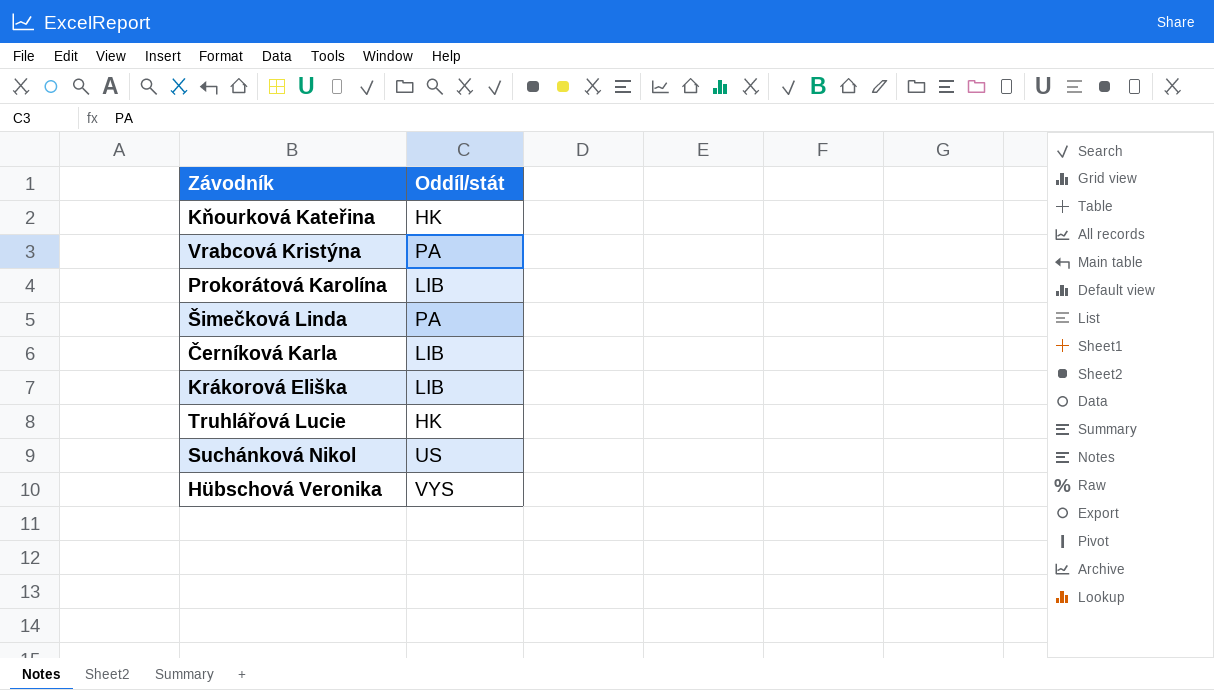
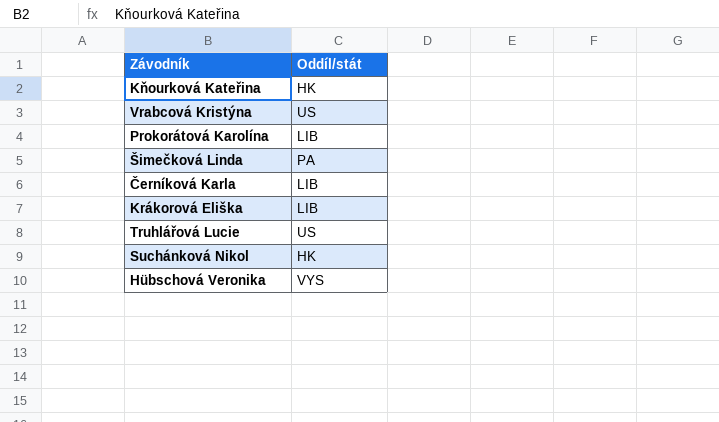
Vrabcová Kristýna | Oddíl/stát: PA -> US
Truhlářová Lucie | Oddíl/stát: HK -> US
Suchánková Nikol | Oddíl/stát: US -> HK

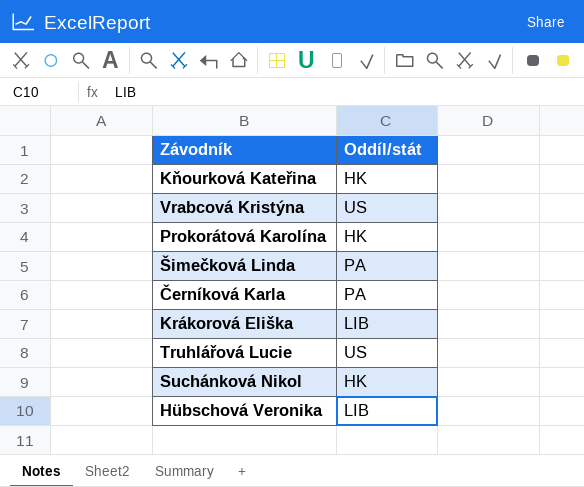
Prokorátová Karolína | Oddíl/stát: LIB -> HK
Černíková Karla | Oddíl/stát: LIB -> PA
Hübschová Veronika | Oddíl/stát: VYS -> LIB

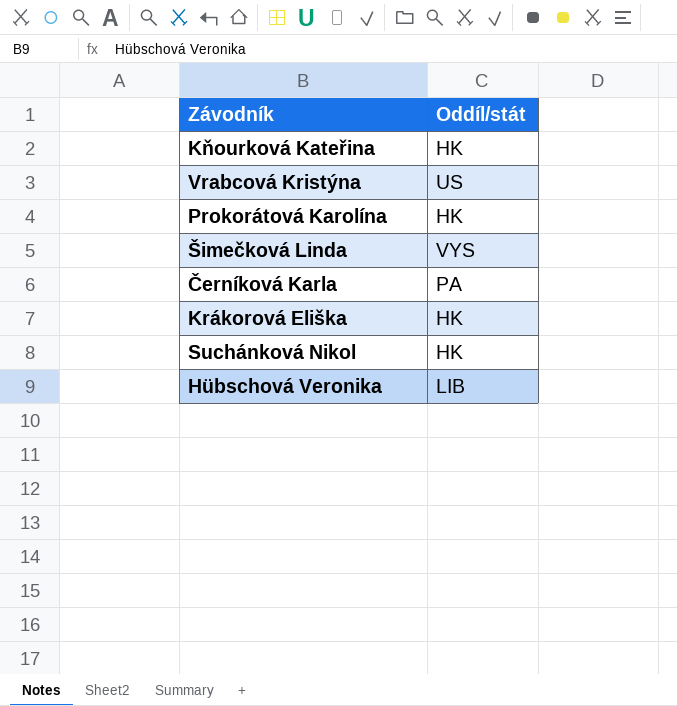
row Truhlářová Lucie: US -> none
Šimečková Linda | Oddíl/stát: PA -> VYS
Krákorová Eliška | Oddíl/stát: LIB -> HK

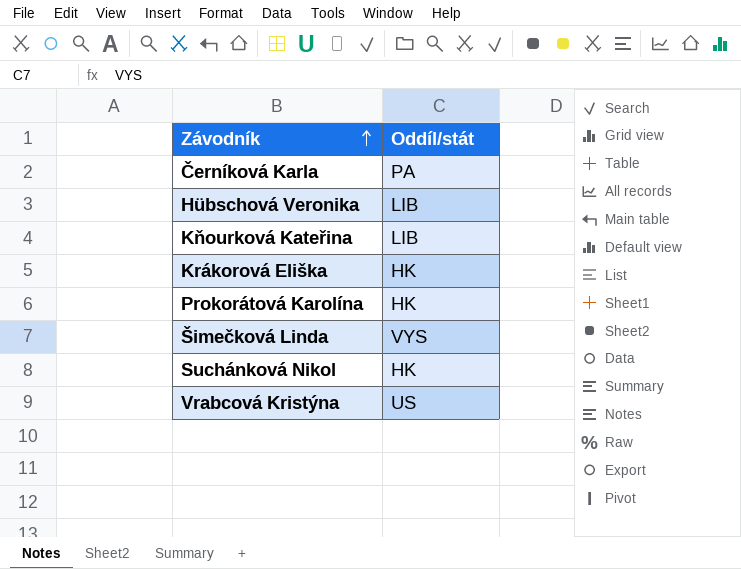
row order: none -> Závodník ascending
Kňourková Kateřina | Oddíl/stát: HK -> LIB

